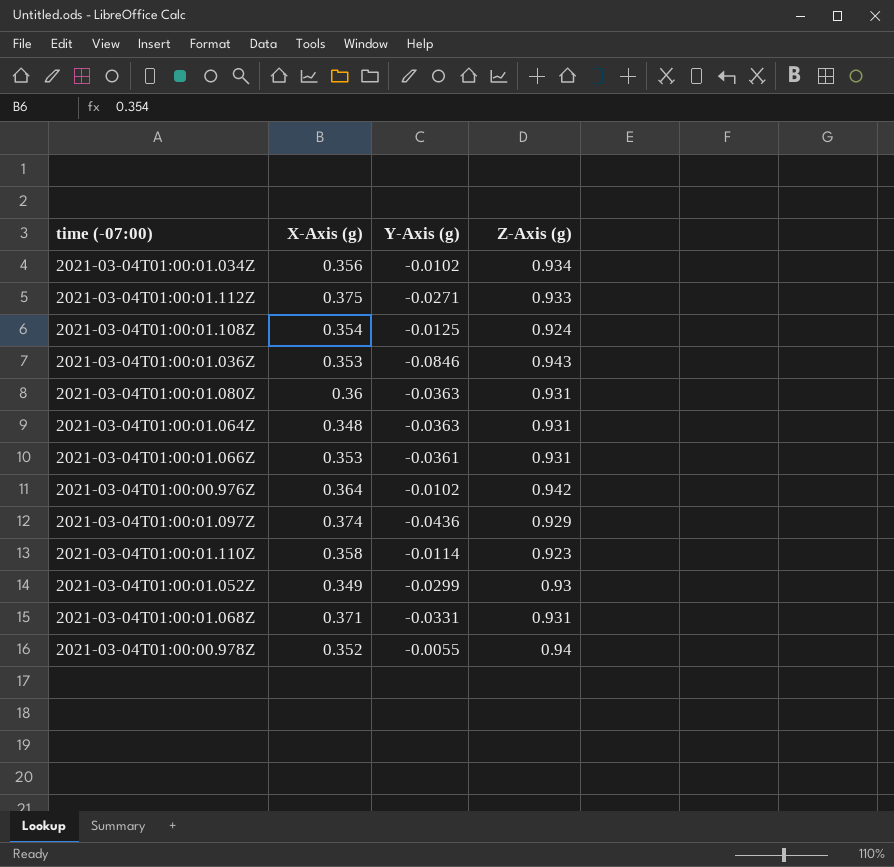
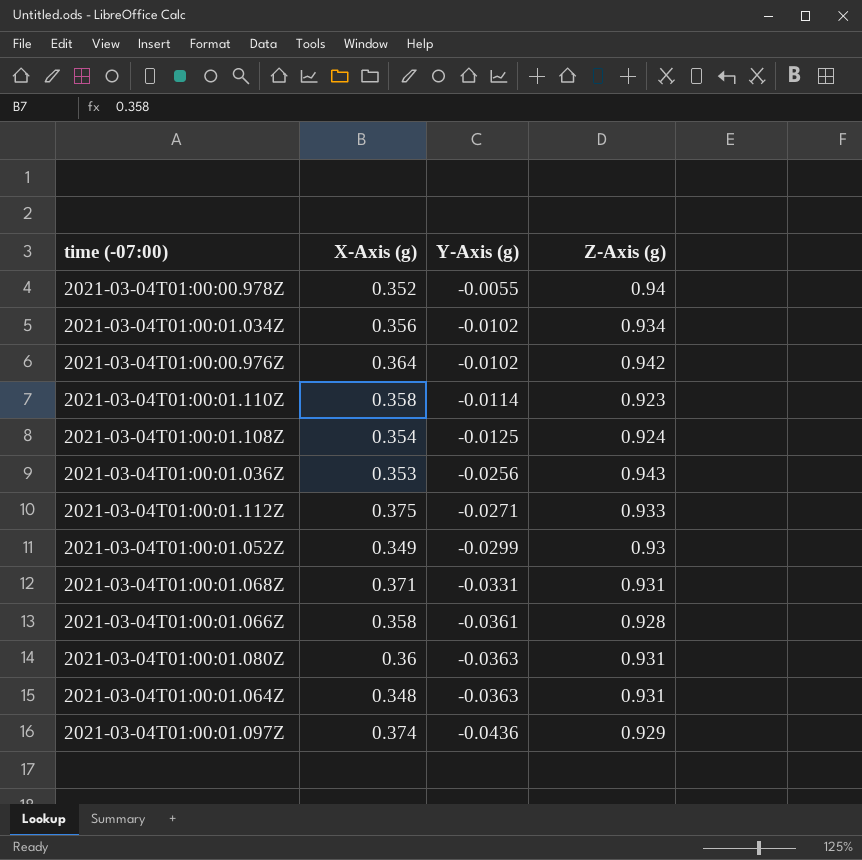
row order: none -> Y-Axis (g) descending
2021-03-04T01:00:01.036Z | Y-Axis (g): -0.0846 -> -0.0256
2021-03-04T01:00:01.066Z | X-Axis (g): 0.353 -> 0.358
2021-03-04T01:00:01.066Z | Z-Axis (g): 0.931 -> 0.928

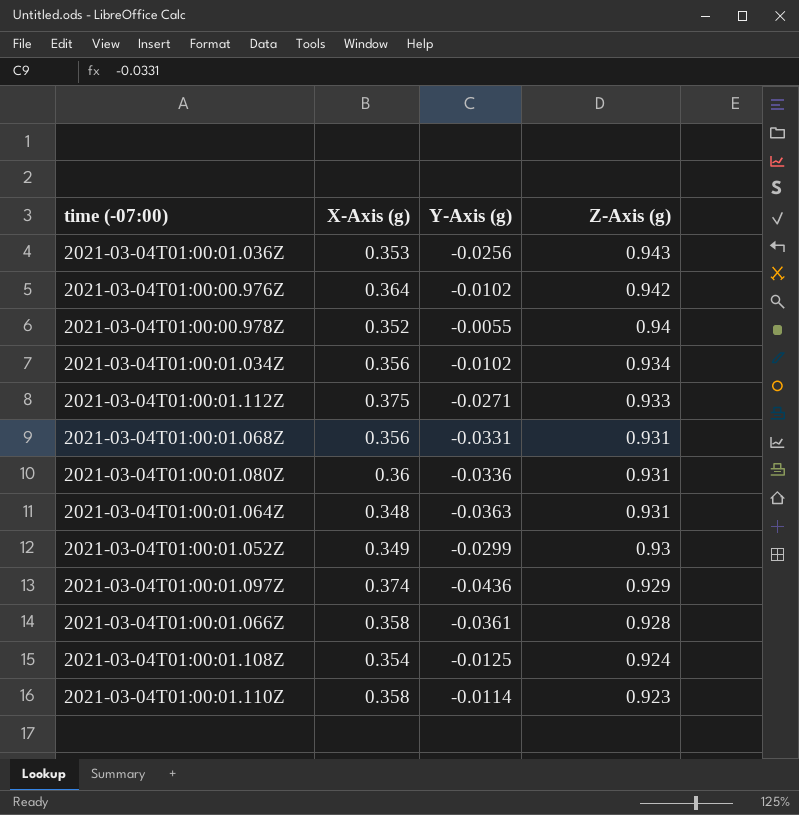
row order: Y-Axis (g) descending -> Z-Axis (g) descending
2021-03-04T01:00:01.068Z | X-Axis (g): 0.371 -> 0.356
2021-03-04T01:00:01.080Z | Y-Axis (g): -0.0363 -> -0.0336

